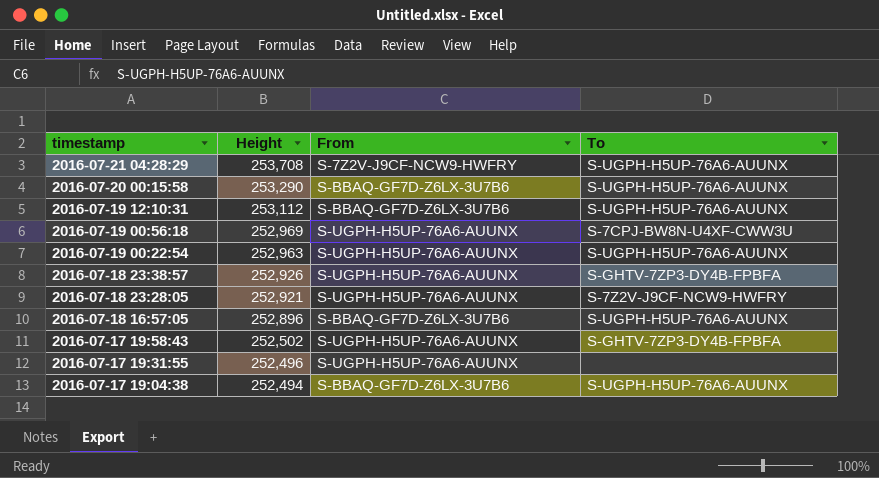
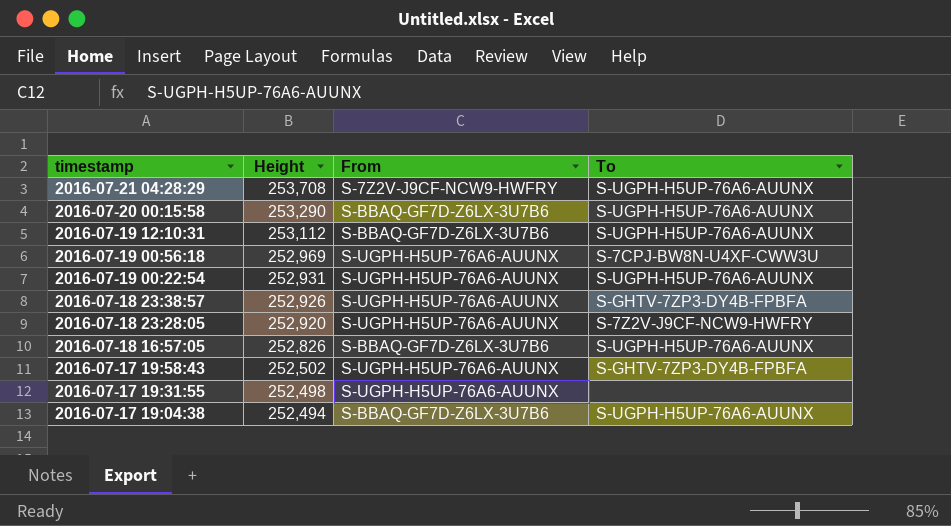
2016-07-19 00:22:54 | Height: 252,963 -> 252,931
2016-07-18 23:28:05 | Height: 252,921 -> 252,920
2016-07-18 16:57:05 | Height: 252,896 -> 252,826
2016-07-17 19:31:55 | Height: 252,496 -> 252,498

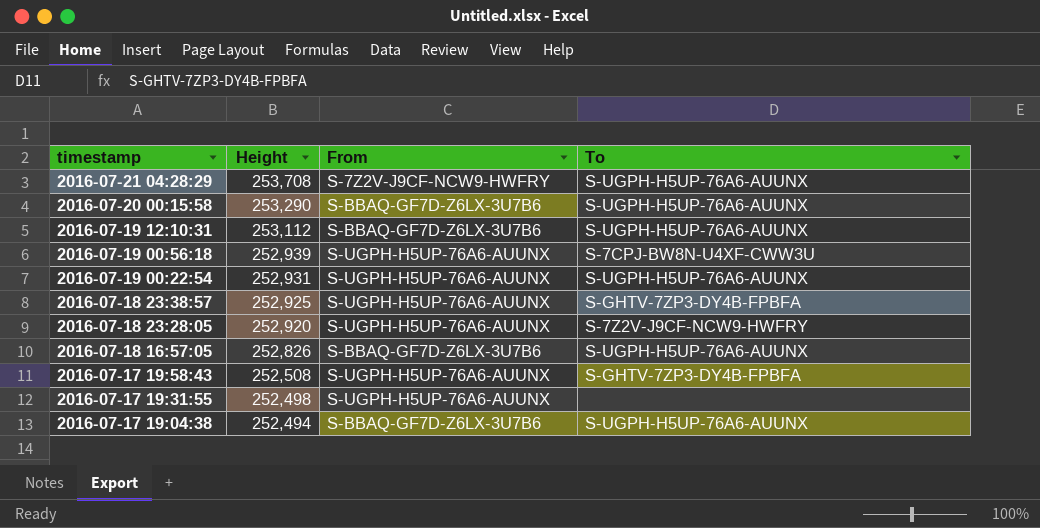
2016-07-19 00:56:18 | Height: 252,969 -> 252,939
2016-07-18 23:38:57 | Height: 252,926 -> 252,925
2016-07-17 19:58:43 | Height: 252,502 -> 252,508

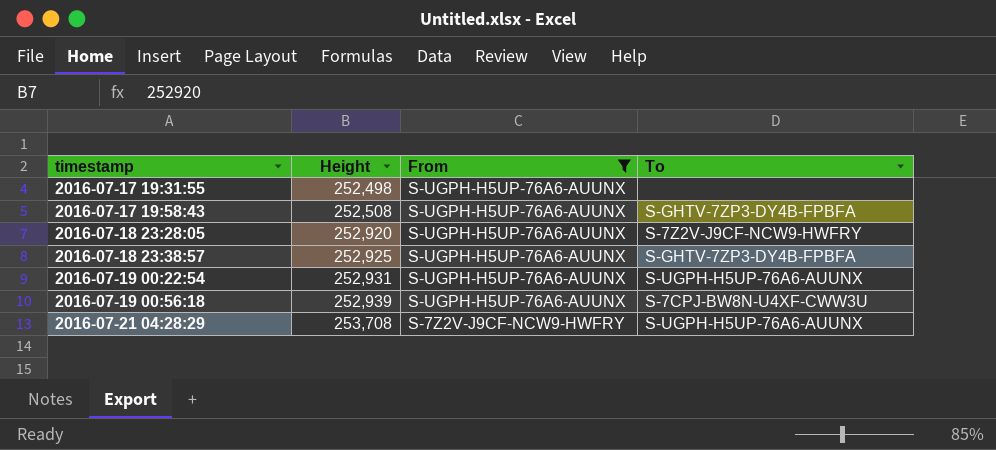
filter: none -> From != S-BBAQ-GF7D-Z6LX-3U7B6
row order: timestamp descending -> timestamp ascending

